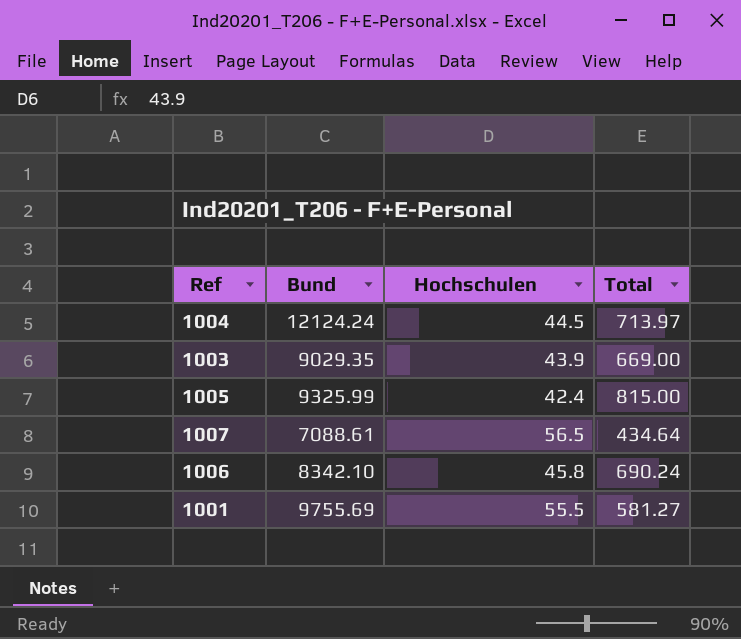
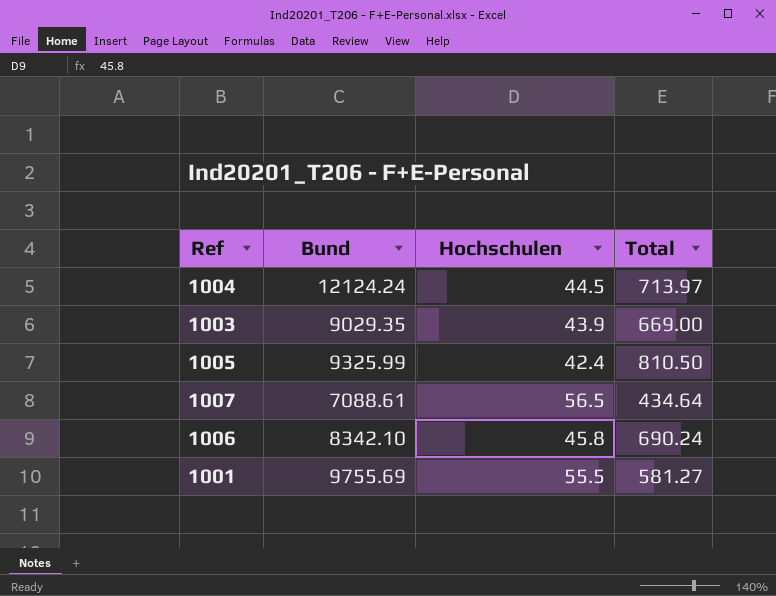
1005 | Total: 815.00 -> 810.50

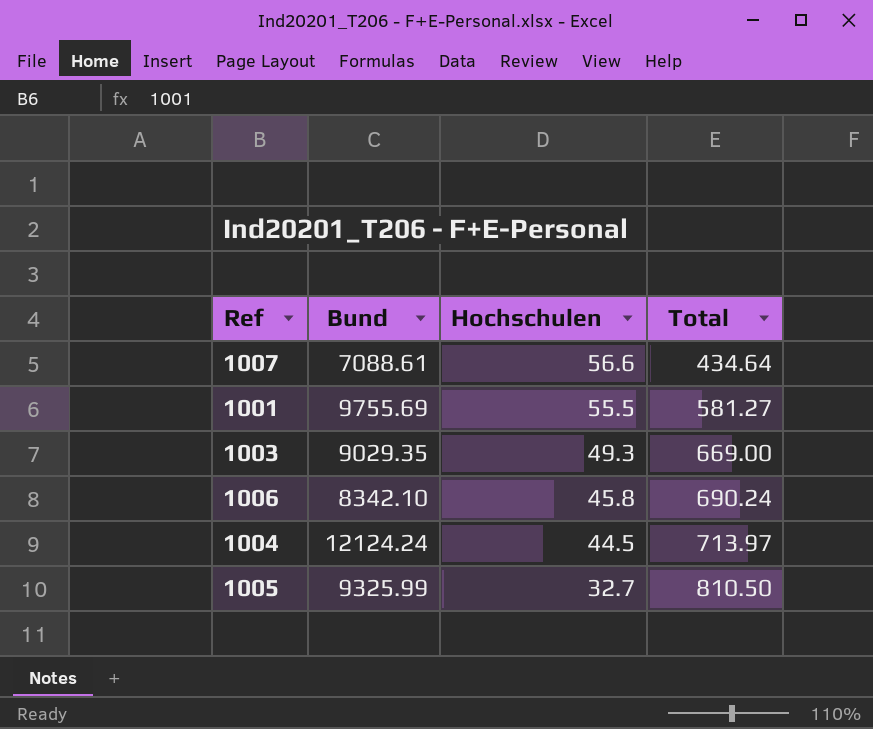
row order: none -> Hochschulen descending
1007 | Hochschulen: 56.5 -> 56.6
1003 | Hochschulen: 43.9 -> 49.3
1005 | Hochschulen: 42.4 -> 32.7

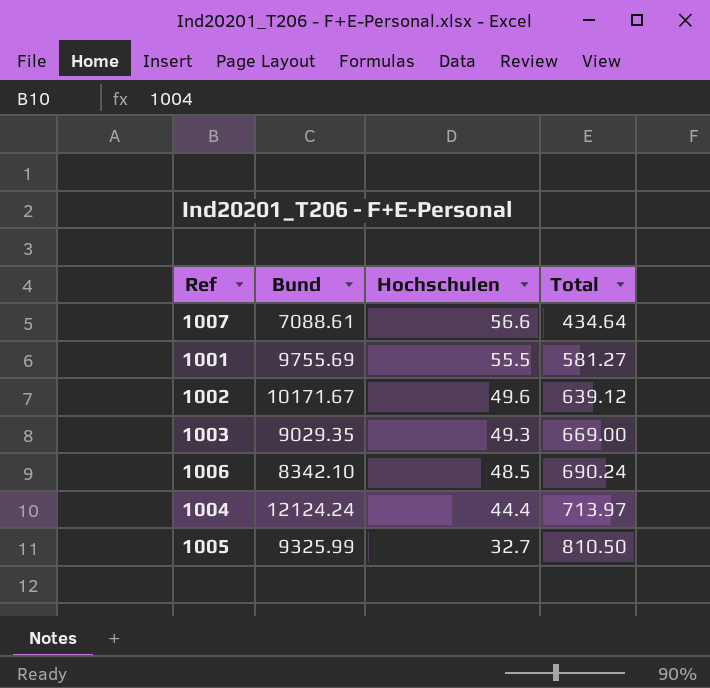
row 1002: none -> 10171.67 | 49.6 | 639.12
1006 | Hochschulen: 45.8 -> 48.5
1004 | Hochschulen: 44.5 -> 44.4

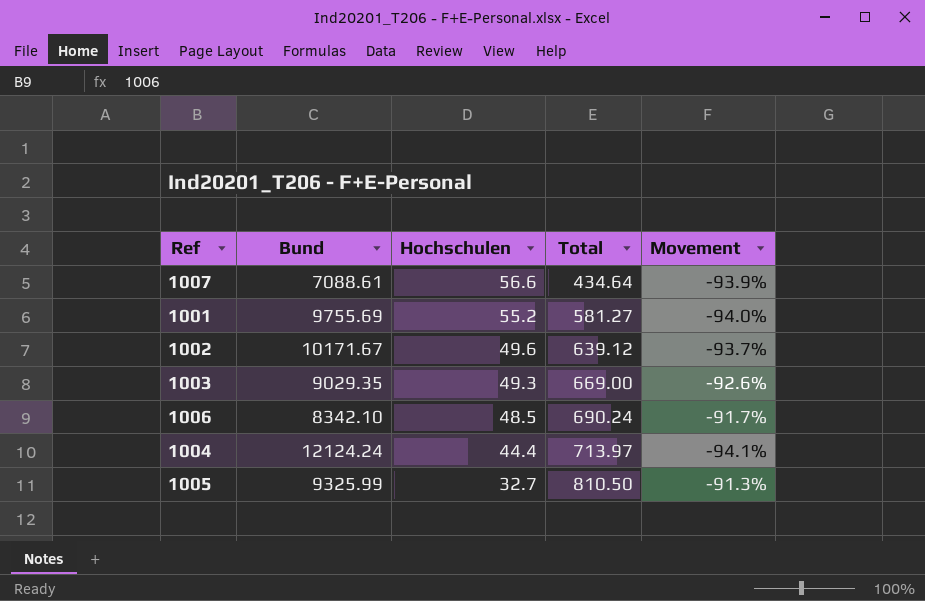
column Movement | formula: none -> ([Total] - [Bund]) / [Bund]
1001 | Hochschulen: 55.5 -> 55.2

